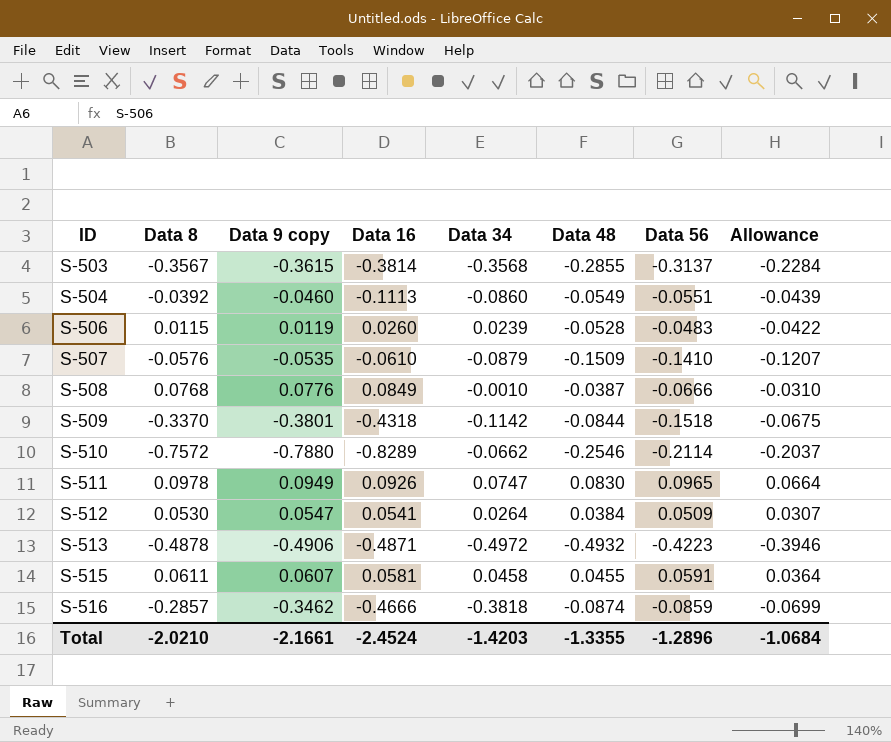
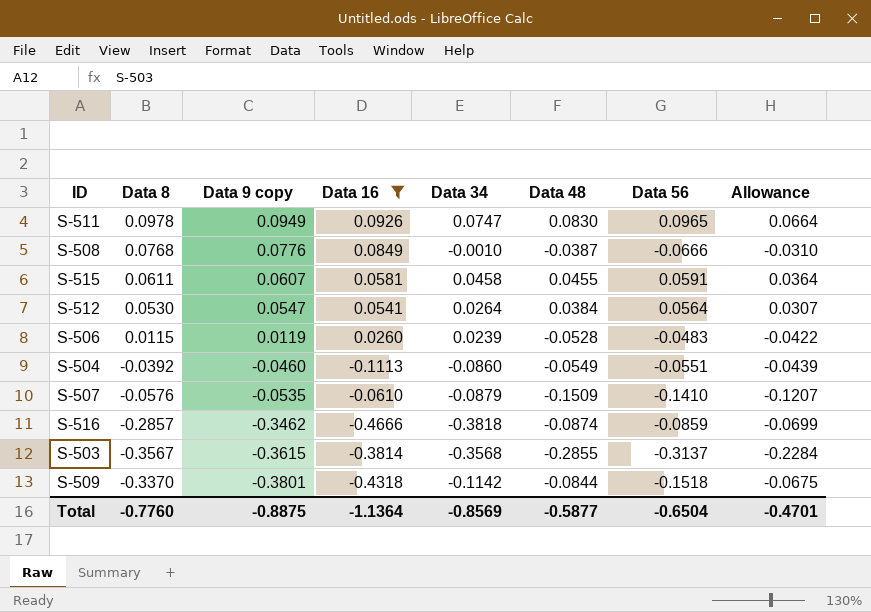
filter: none -> Data 16 >= -0.4666
row order: ID ascending -> Data 9 copy descending
S-512 | Data 56: 0.0509 -> 0.0564
Total | Data 8: -2.0210 -> -0.7760
Total | Data 9 copy: -2.1661 -> -0.8875
Total | Data 16: -2.4524 -> -1.1364
Total | Data 34: -1.4203 -> -0.8569
Total | Data 48: -1.3355 -> -0.5877
Total | Data 56: -1.2896 -> -0.6504
Total | Allowance: -1.0684 -> -0.4701

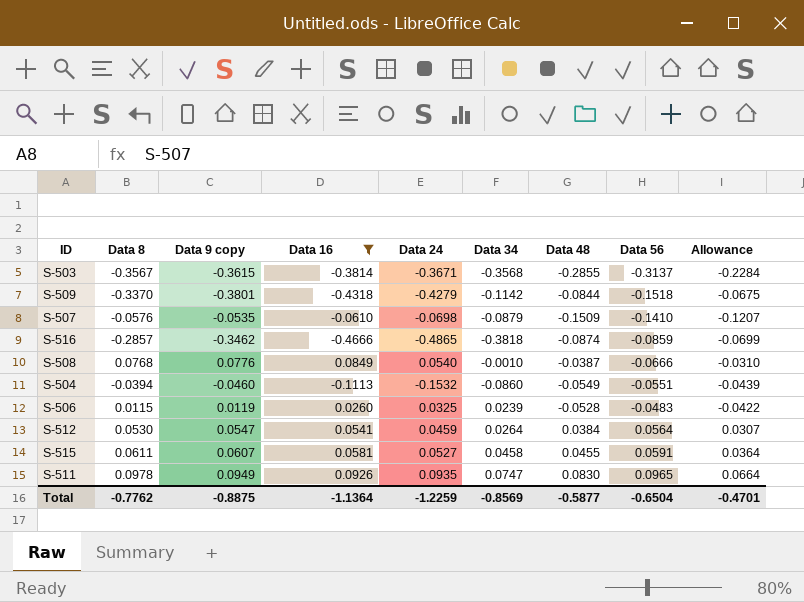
row order: Data 9 copy descending -> Data 56 ascending
column Data 24 | position: none -> 5
S-504 | Data 8: -0.0392 -> -0.0394
Total | Data 8: -0.7760 -> -0.7762

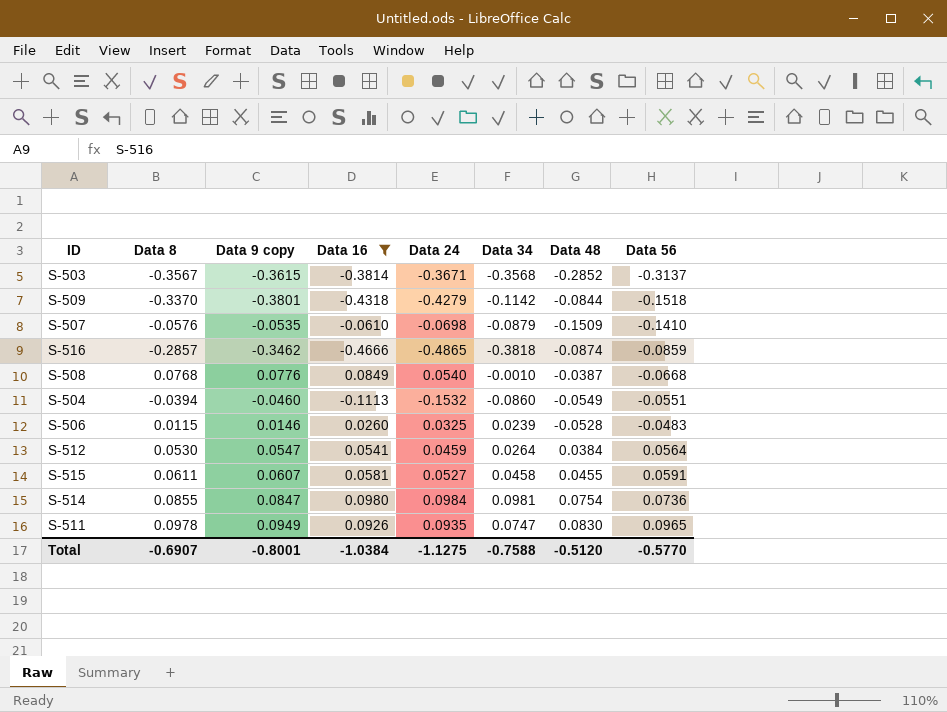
column Allowance | formula: [Data 48] * 0.8 -> none
S-503 | Data 48: -0.2855 -> -0.2852
S-508 | Data 56: -0.0666 -> -0.0668
S-506 | Data 9 copy: 0.0119 -> 0.0146
row S-514: none -> 0.0855 | 0.0847 | 0.0980 | 0.0984 | 0.0981 | 0.0754 | 0.0736
Total | Data 8: -0.7762 -> -0.6907
Total | Data 9 copy: -0.8875 -> -0.8001
Total | Data 16: -1.1364 -> -1.0384
Total | Data 24: -1.2259 -> -1.1275
Total | Data 34: -0.8569 -> -0.7588
Total | Data 48: -0.5877 -> -0.5120
Total | Data 56: -0.6504 -> -0.5770

